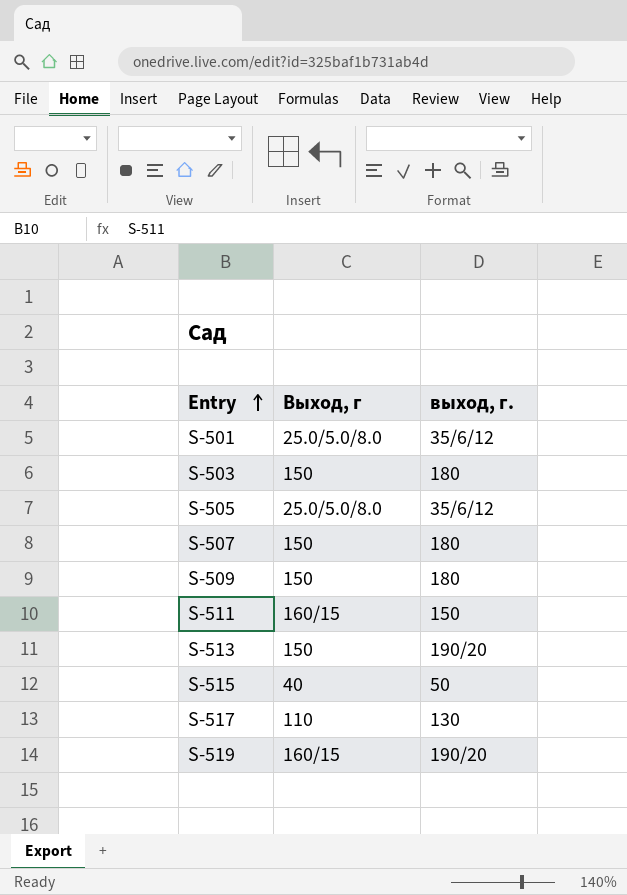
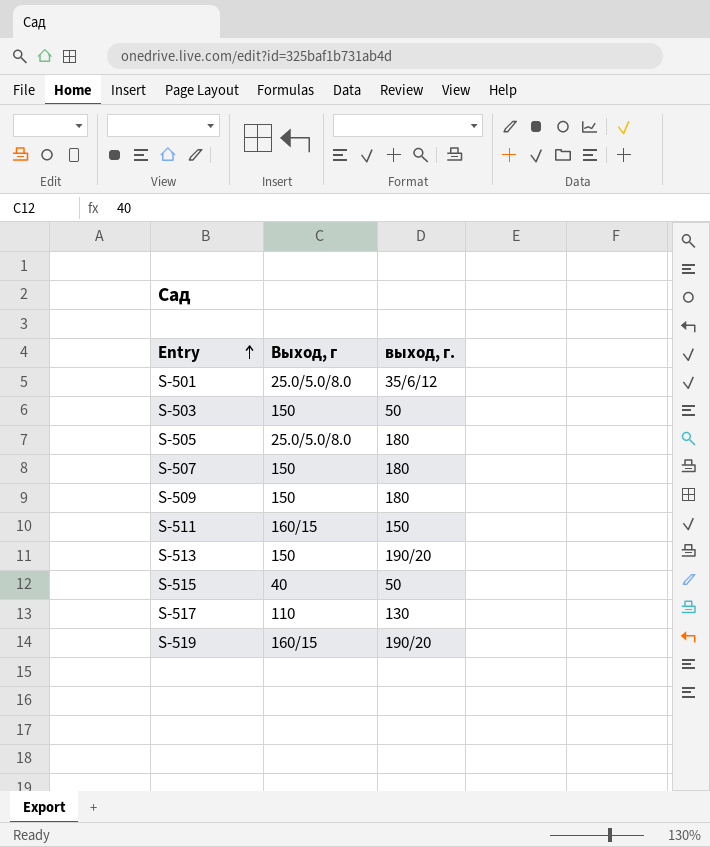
S-503 | выход, г.: 180 -> 50
S-505 | выход, г.: 35/6/12 -> 180

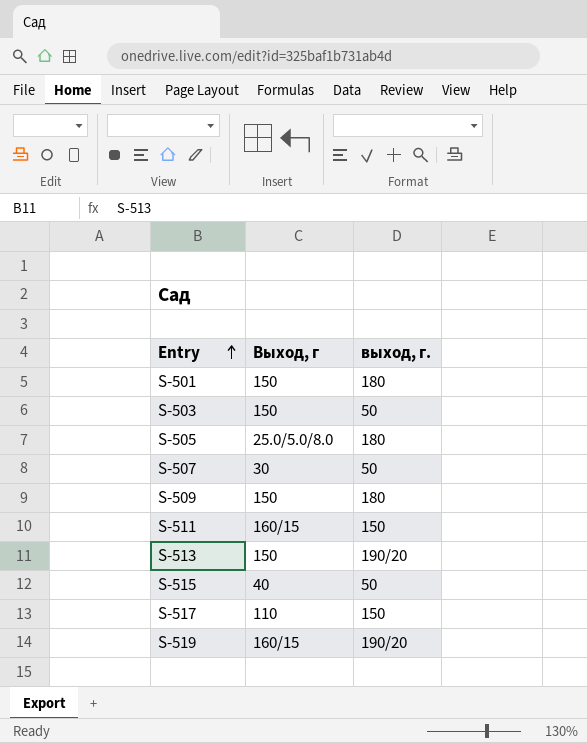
S-501 | Выход, г: 25.0/5.0/8.0 -> 150
S-501 | выход, г.: 35/6/12 -> 180
S-507 | Выход, г: 150 -> 30
S-507 | выход, г.: 180 -> 50
S-517 | выход, г.: 130 -> 150

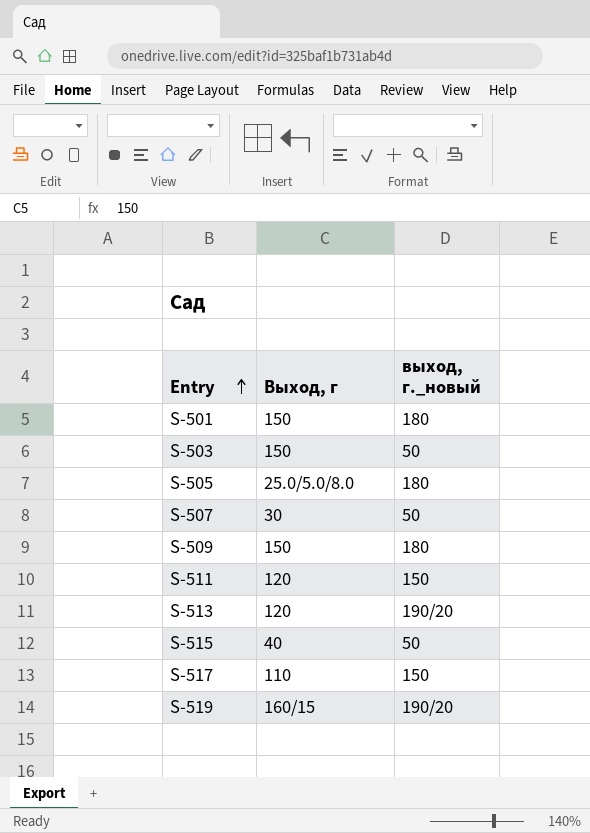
column name: выход, г. -> выход, г._новый
S-511 | Выход, г: 160/15 -> 120
S-513 | Выход, г: 150 -> 120

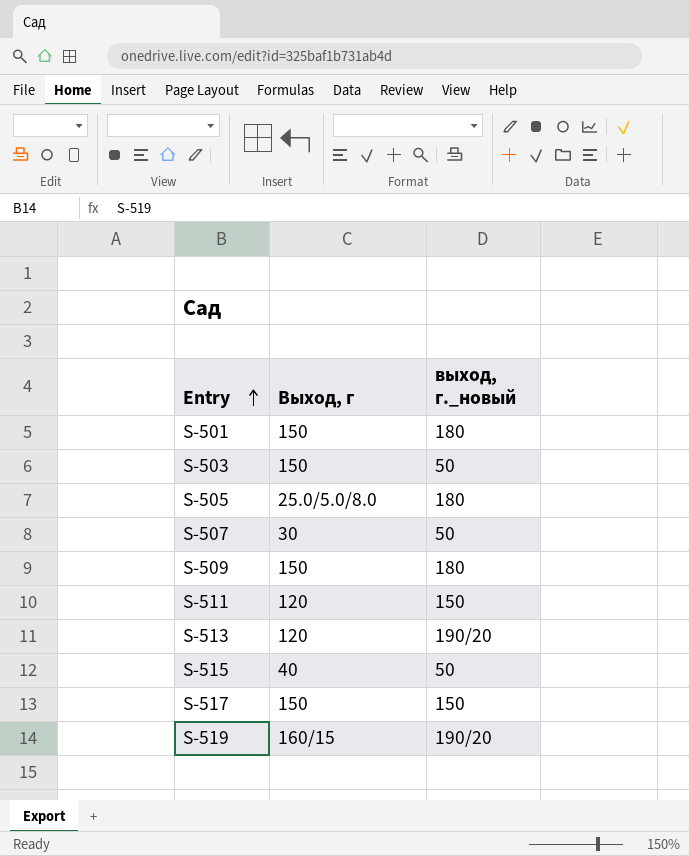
S-517 | Выход, г: 110 -> 150

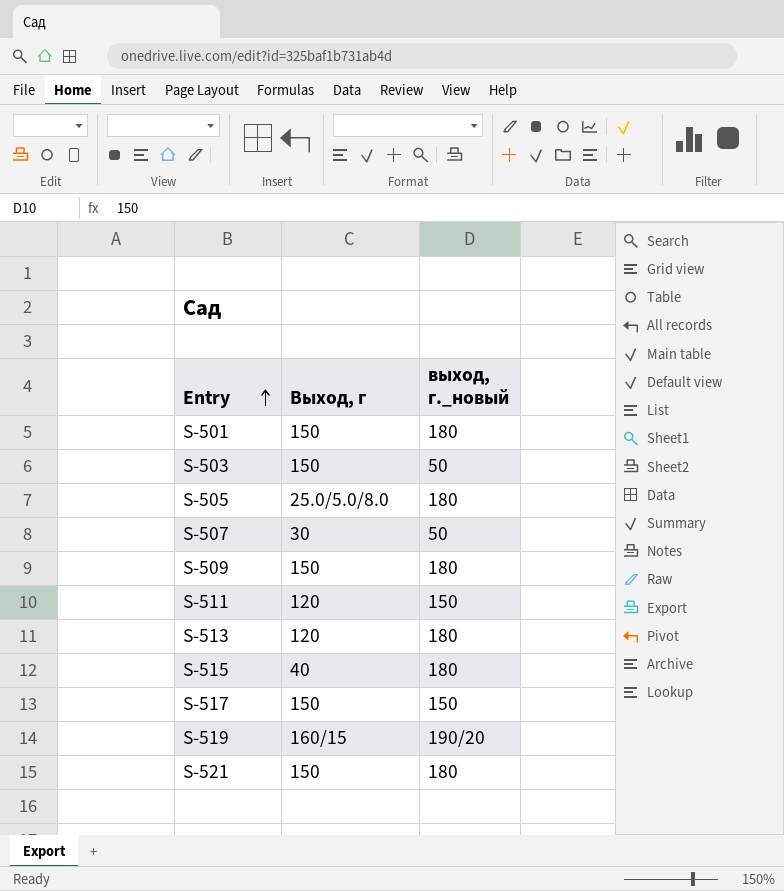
S-513 | выход, г._новый: 190/20 -> 180
S-515 | выход, г._новый: 50 -> 180
row S-521: none -> 150 | 180

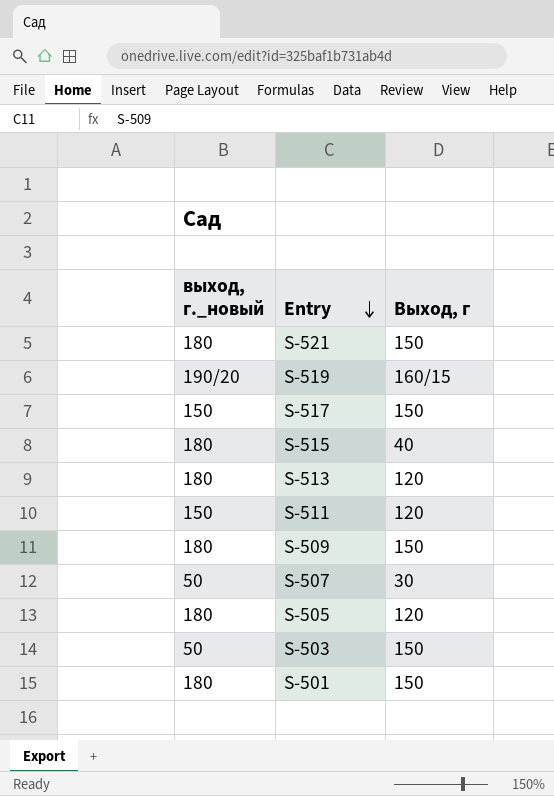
row order: Entry ascending -> Entry descending
column выход, г._новый | position: 3 -> 1
S-505 | Выход, г: 25.0/5.0/8.0 -> 120

